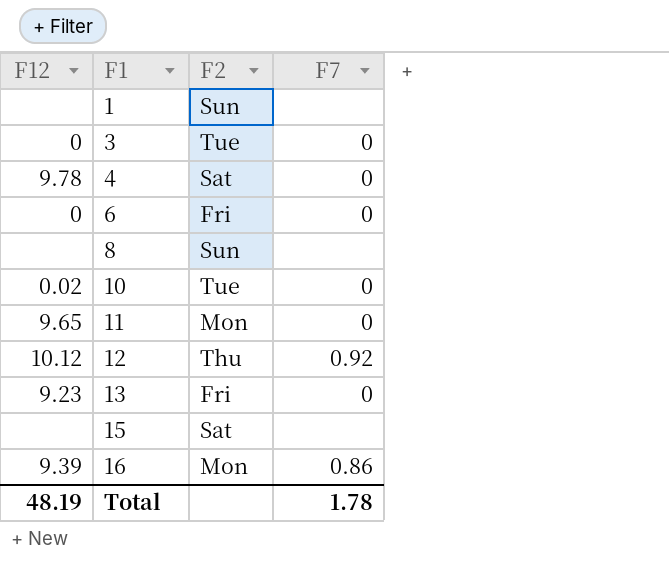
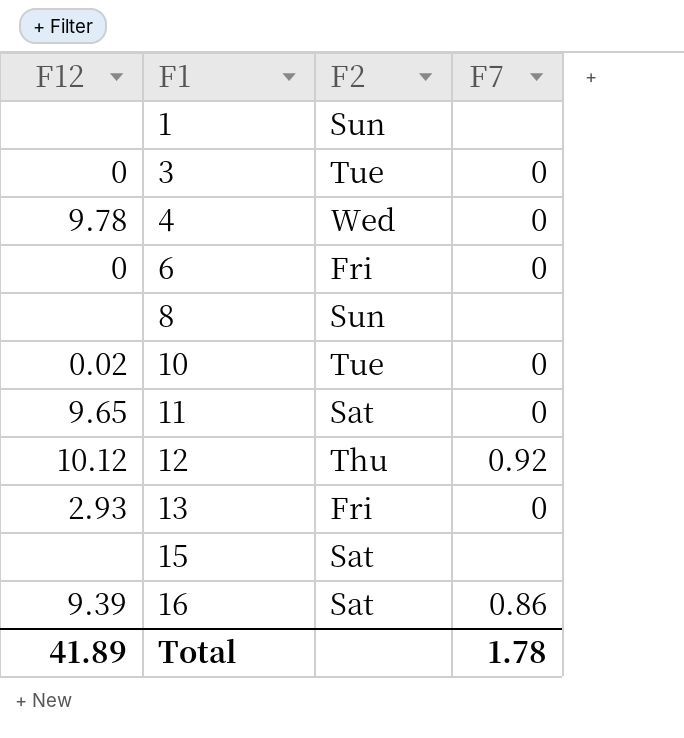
4 | F2: Sat -> Wed
11 | F2: Mon -> Sat
13 | F12: 9.23 -> 2.93
16 | F2: Mon -> Sat
Total | F12: 48.19 -> 41.89

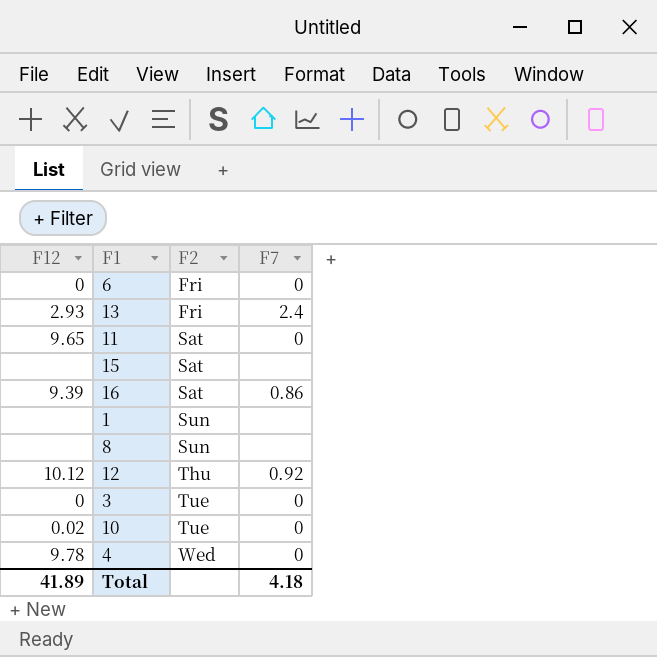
row order: F1 ascending -> F2 ascending
13 | F7: 0 -> 2.4
Total | F7: 1.78 -> 4.18

